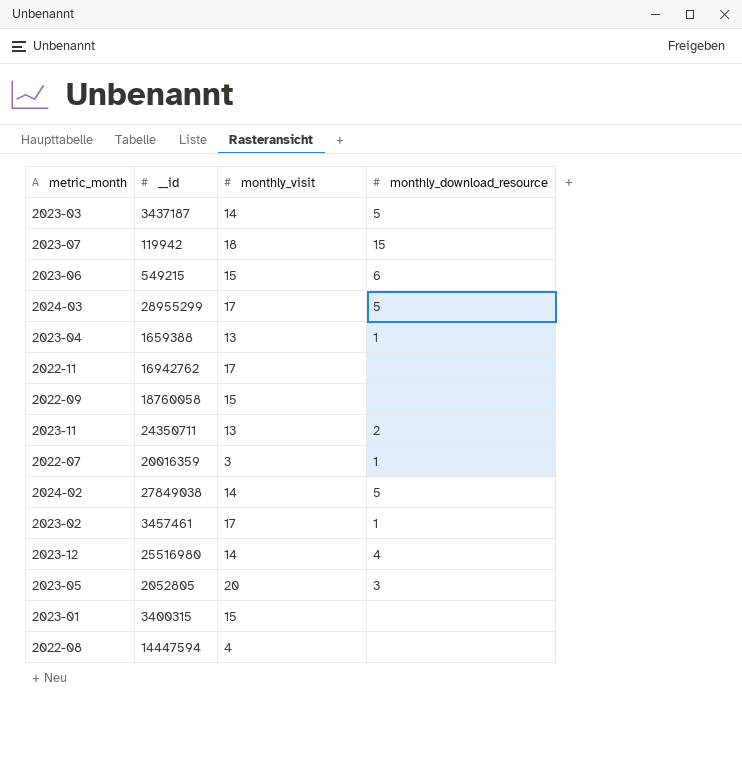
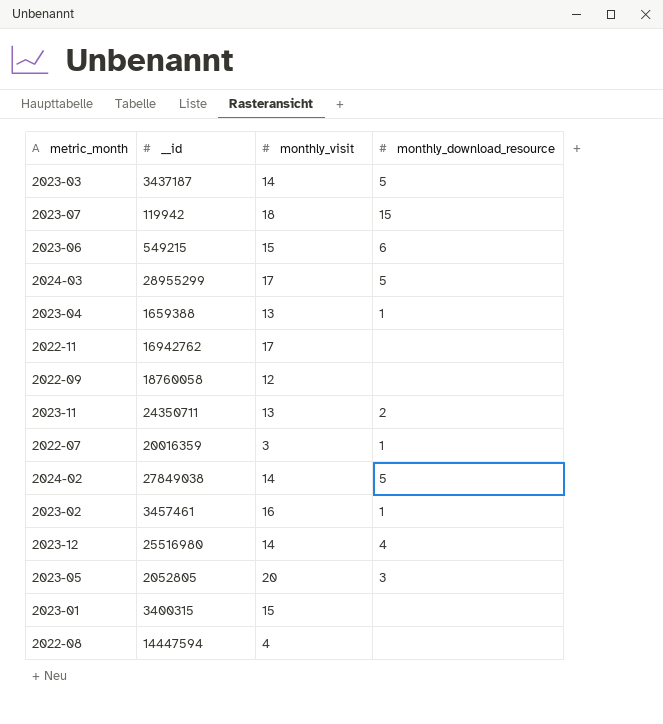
2022-09 | monthly_visit: 15 -> 12
2023-02 | monthly_visit: 17 -> 16

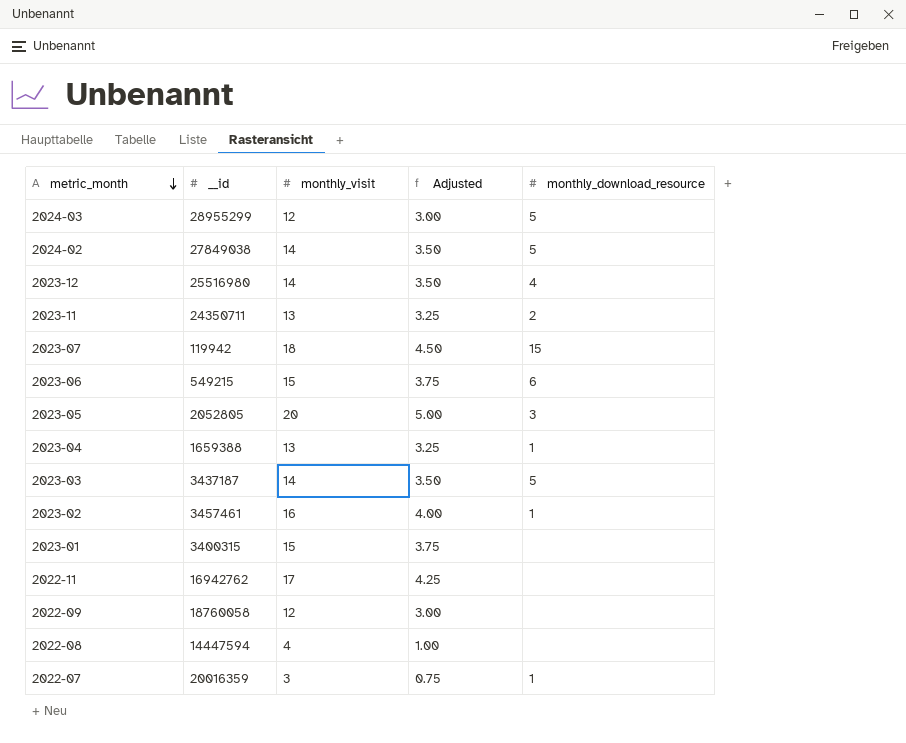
row order: none -> metric_month descending
column Adjusted | formula: none -> [monthly_visit] * 0.25
2024-03 | monthly_visit: 17 -> 12

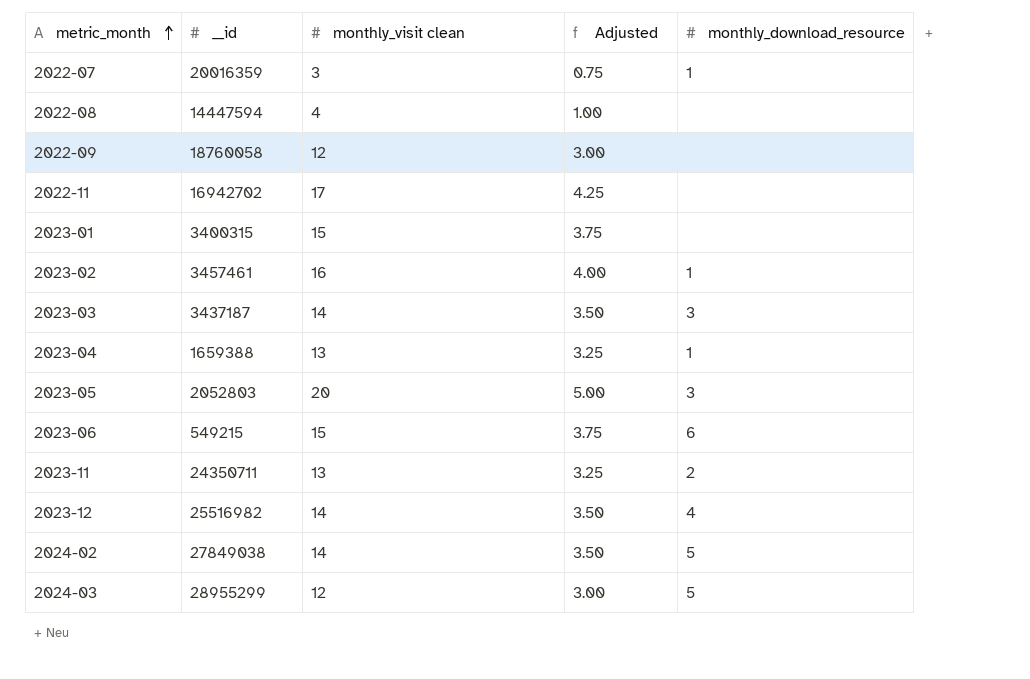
row order: metric_month descending -> metric_month ascending
column name: monthly_visit -> monthly_visit clean
row 2023-07: 119942 | 18 | 4.50 | 15 -> none
2022-11 | __id: 16942762 -> 16942702
2023-03 | monthly_download_resource: 5 -> 3
2023-05 | __id: 2052805 -> 2052803
2023-12 | __id: 25516980 -> 25516982

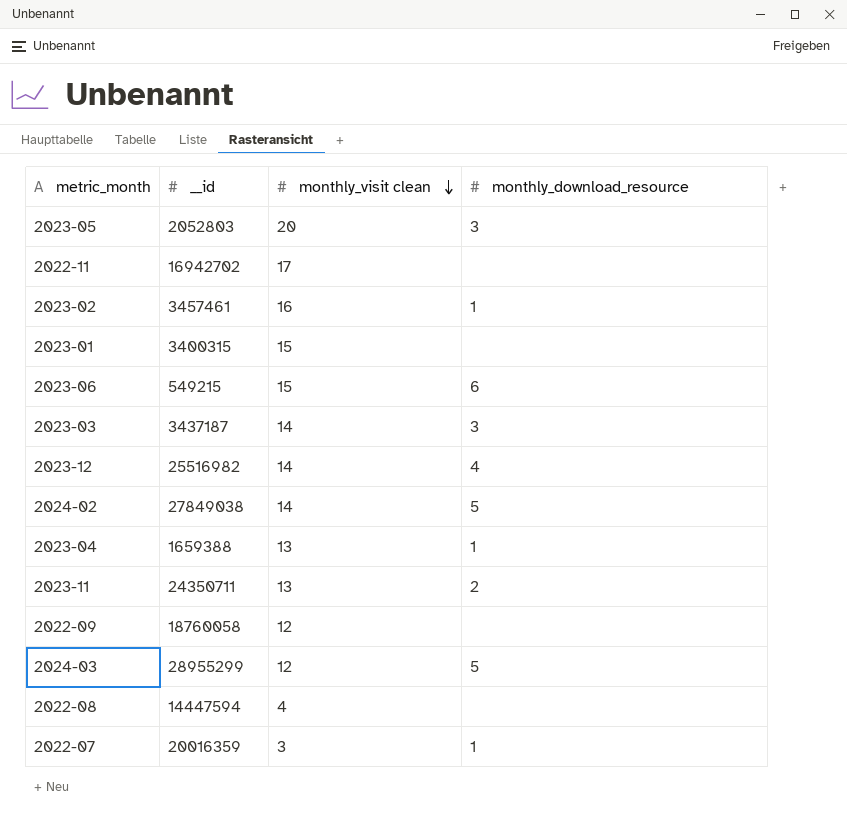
row order: metric_month ascending -> monthly_visit clean descending
column Adjusted | formula: [monthly_visit clean] * 0.25 -> none

